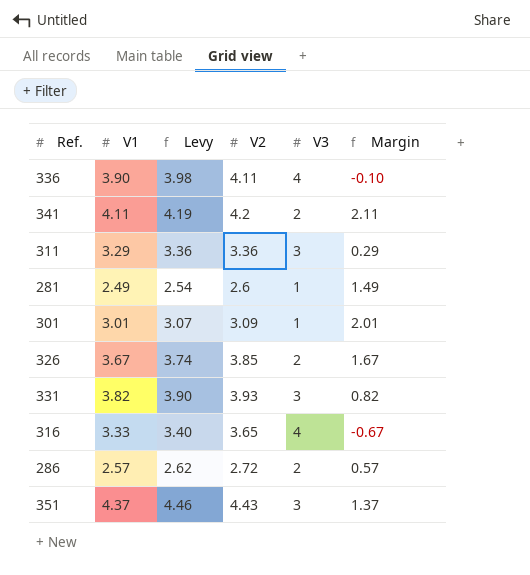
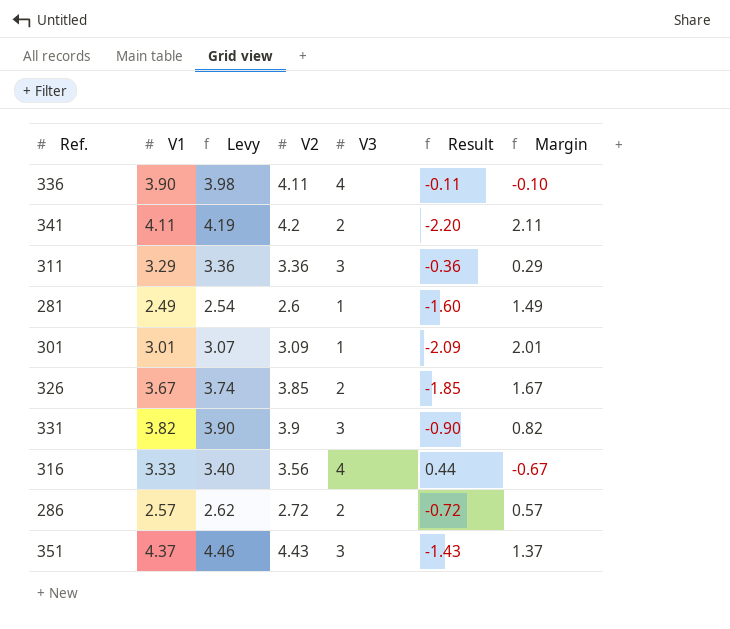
column Result | formula: none -> [V3] - [V2]
331 | V2: 3.93 -> 3.9
316 | V2: 3.65 -> 3.56

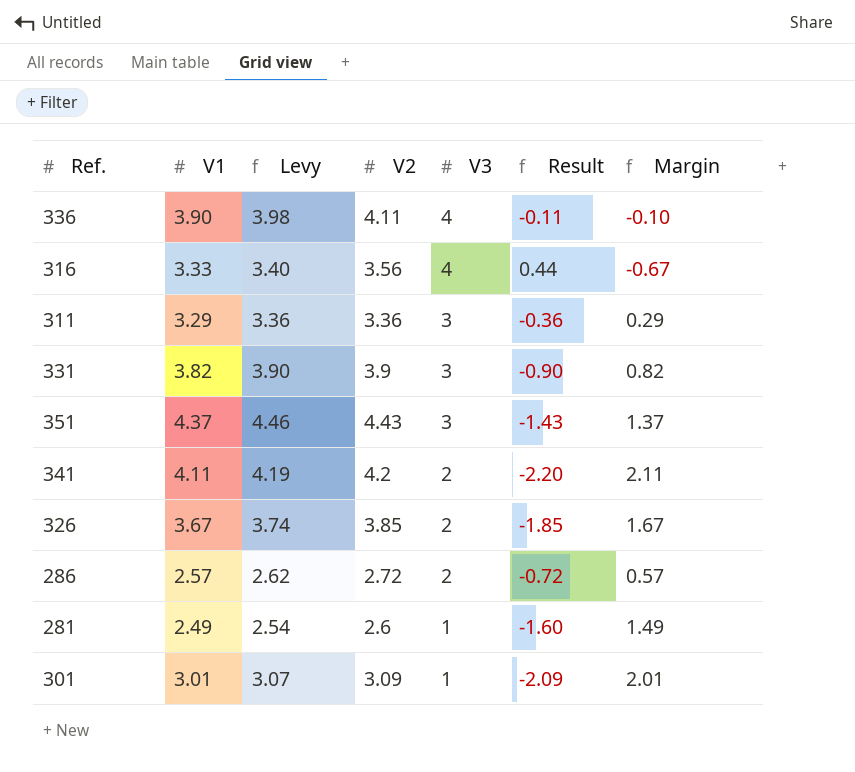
row order: none -> V3 descending

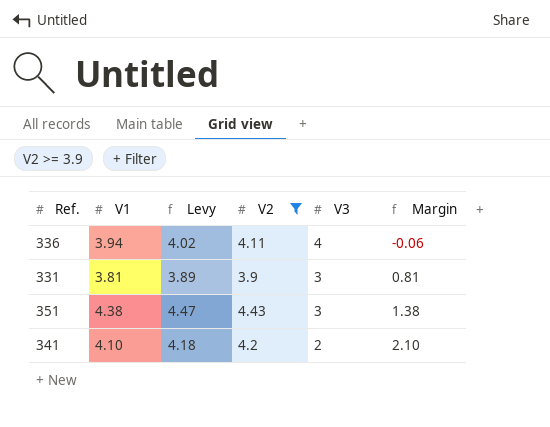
filter: none -> V2 >= 3.9
column Result | formula: [V3] - [V2] -> none
336 | V1: 3.90 -> 3.94
336 | Levy: 3.98 -> 4.02
336 | Margin: -0.10 -> -0.06
331 | V1: 3.82 -> 3.81
331 | Levy: 3.90 -> 3.89
331 | Margin: 0.82 -> 0.81
351 | V1: 4.37 -> 4.38
351 | Levy: 4.46 -> 4.47
351 | Margin: 1.37 -> 1.38
341 | V1: 4.11 -> 4.10
341 | Levy: 4.19 -> 4.18
341 | Margin: 2.11 -> 2.10

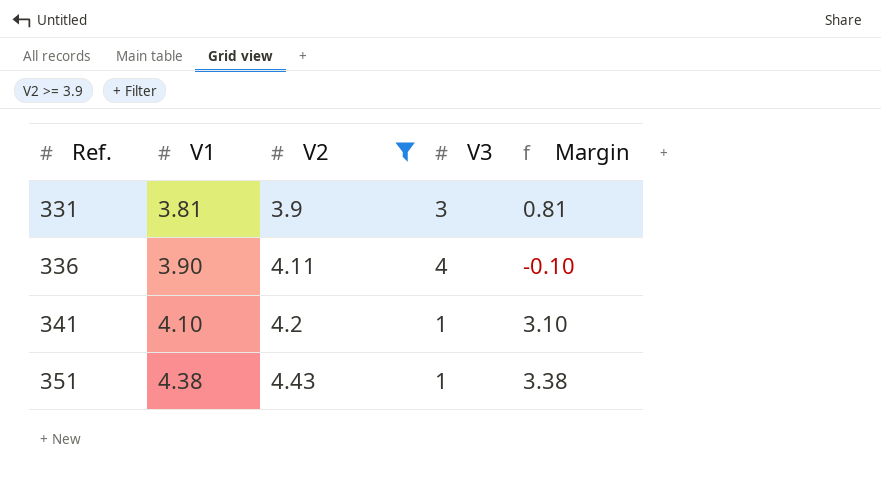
row order: V3 descending -> Ref. ascending
column Levy | formula: [V1] * 1.02 -> none
336 | V1: 3.94 -> 3.90
336 | Margin: -0.06 -> -0.10
341 | V3: 2 -> 1
341 | Margin: 2.10 -> 3.10
351 | V3: 3 -> 1
351 | Margin: 1.38 -> 3.38

